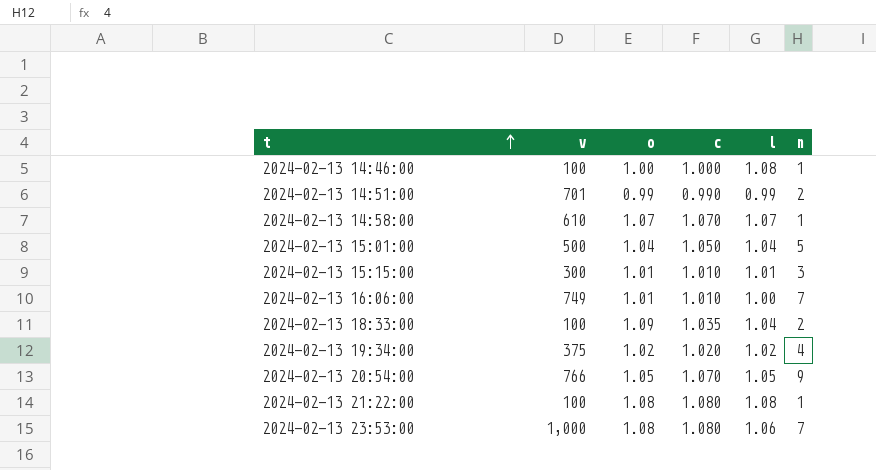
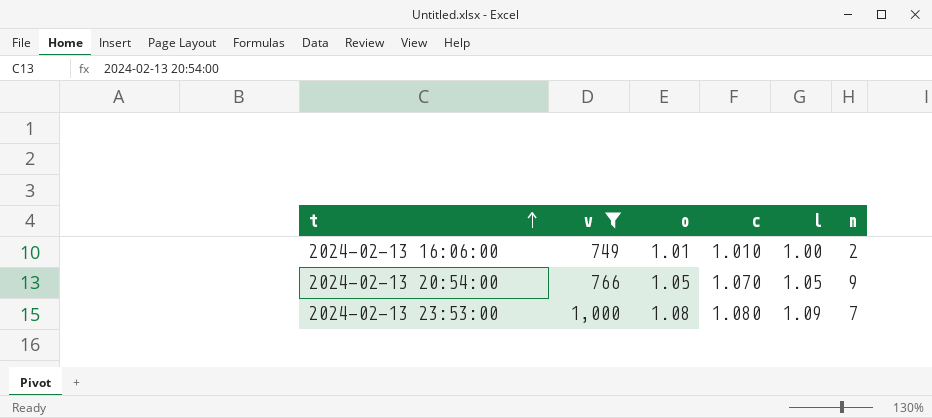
filter: none -> v >= 749
2024-02-13 16:06:00 | n: 7 -> 2
2024-02-13 23:53:00 | l: 1.06 -> 1.09

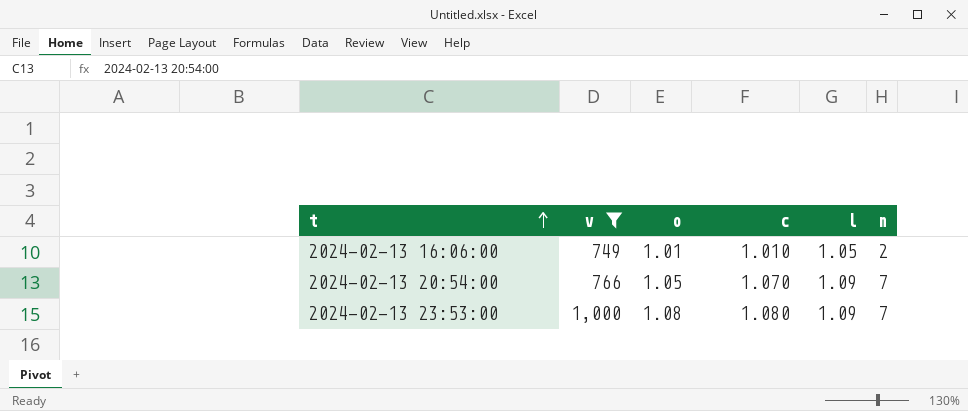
2024-02-13 16:06:00 | l: 1.00 -> 1.05
2024-02-13 20:54:00 | l: 1.05 -> 1.09
2024-02-13 20:54:00 | n: 9 -> 7

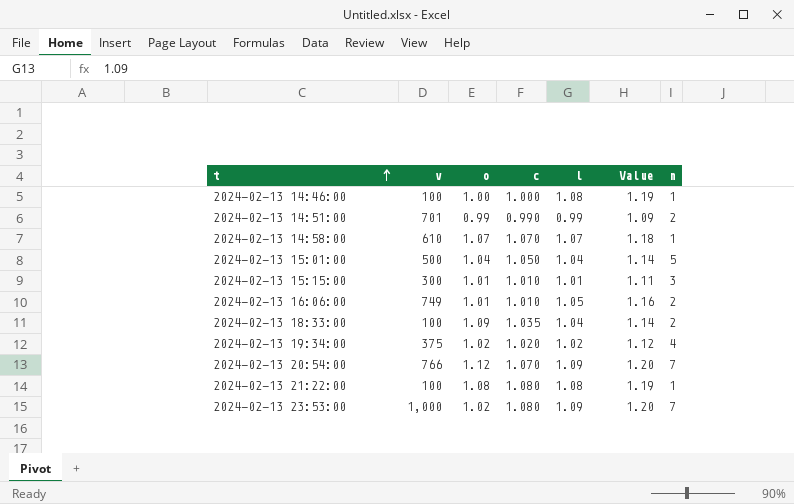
filter: v >= 749 -> none
column Value | formula: none -> [l] * 1.1
2024-02-13 20:54:00 | o: 1.05 -> 1.12
2024-02-13 23:53:00 | o: 1.08 -> 1.02

